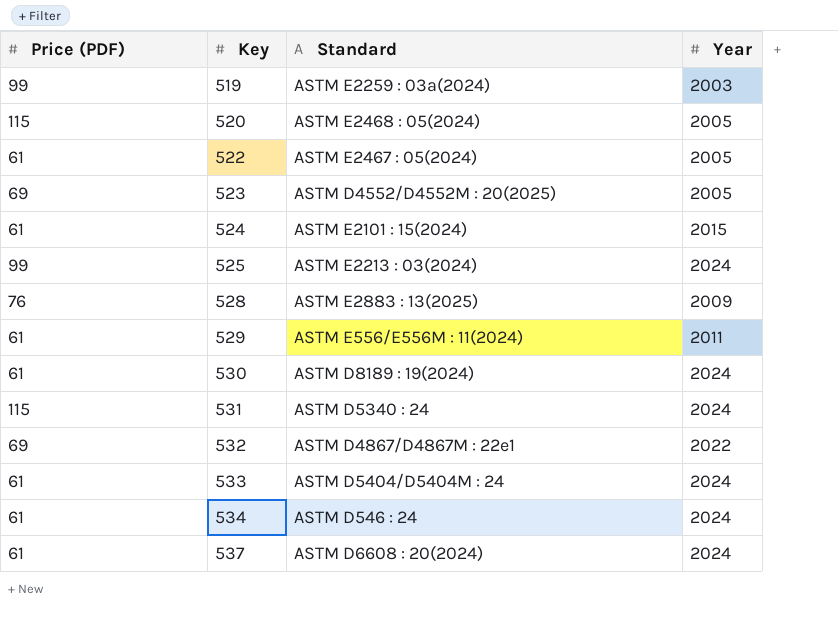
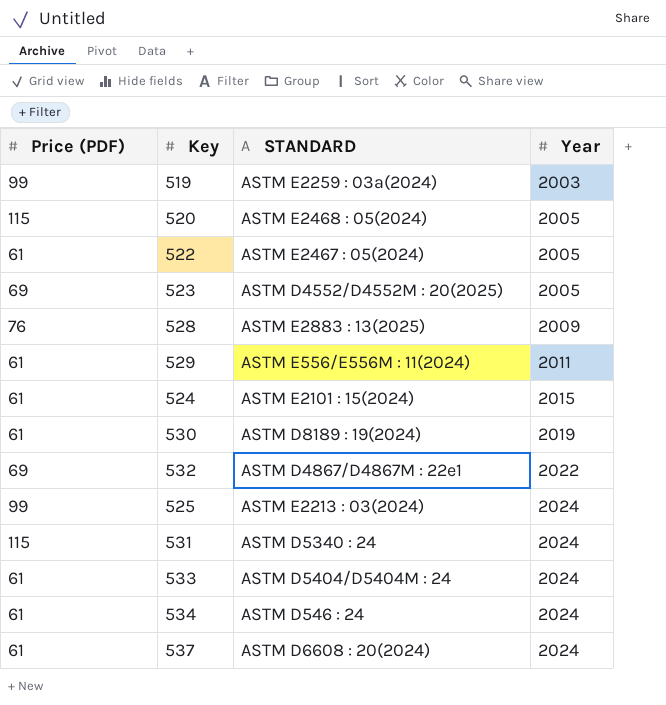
row order: Key ascending -> Year ascending
column name: Standard -> STANDARD
530 | Year: 2024 -> 2019

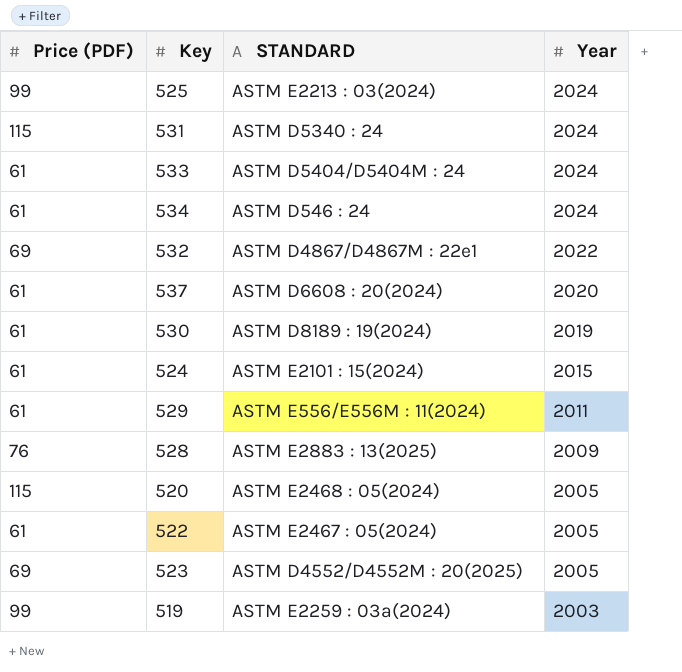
row order: Year ascending -> Year descending
537 | Year: 2024 -> 2020

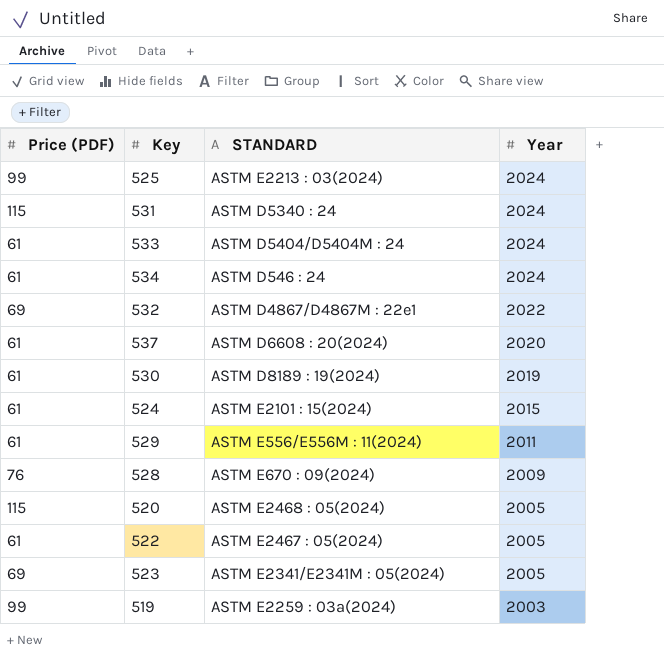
528 | STANDARD: ASTM E2883 : 13(2025) -> ASTM E670 : 09(2024)
523 | STANDARD: ASTM D4552/D4552M : 20(2025) -> ASTM E2341/E2341M : 05(2024)

